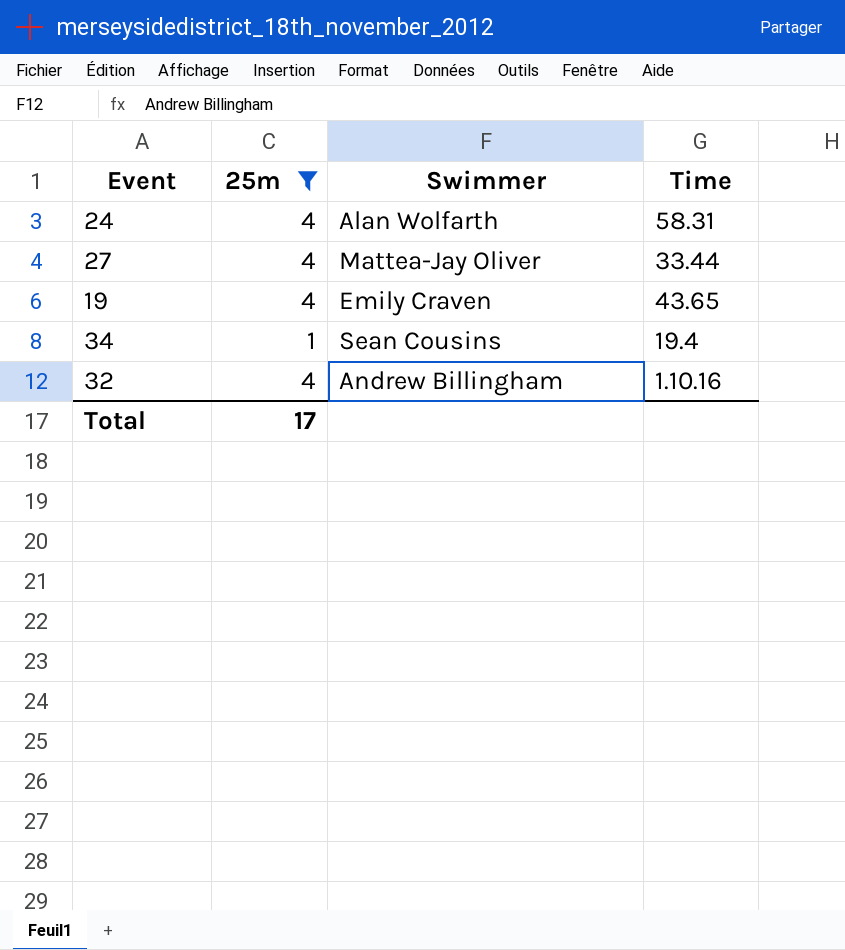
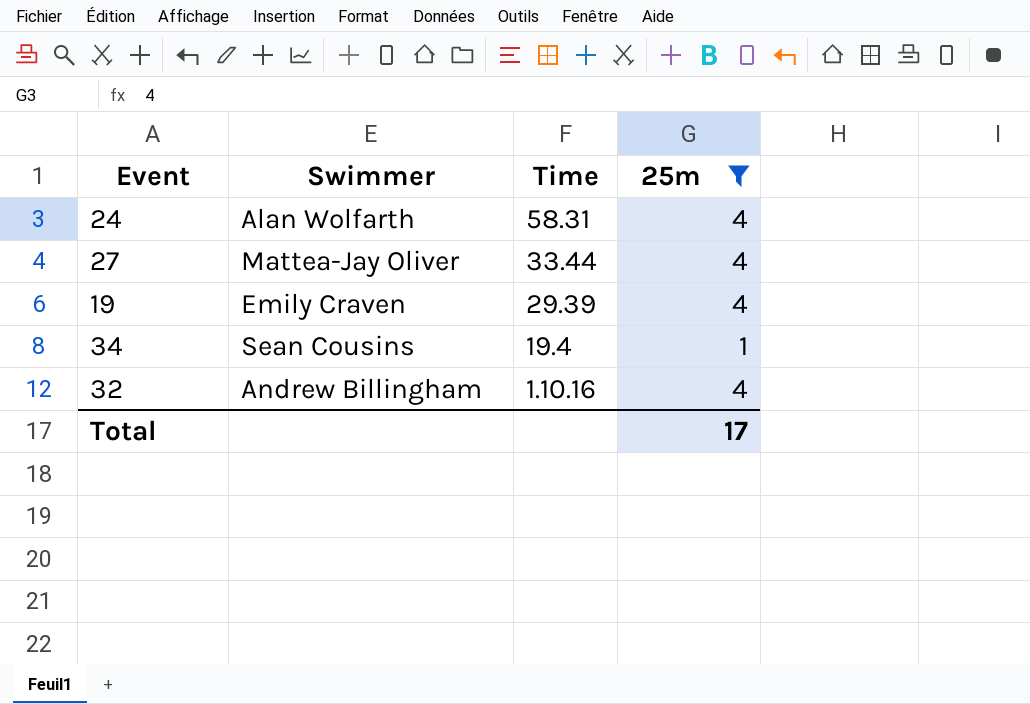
column 25m | position: 2 -> 4
19 | Time: 43.65 -> 29.39

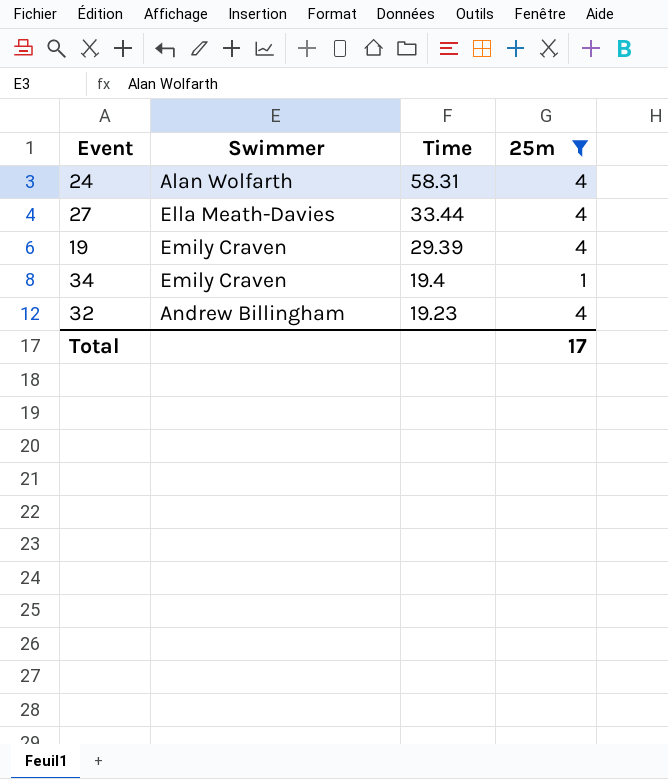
27 | Swimmer: Mattea-Jay Oliver -> Ella Meath-Davies
34 | Swimmer: Sean Cousins -> Emily Craven
32 | Time: 1.10.16 -> 19.23

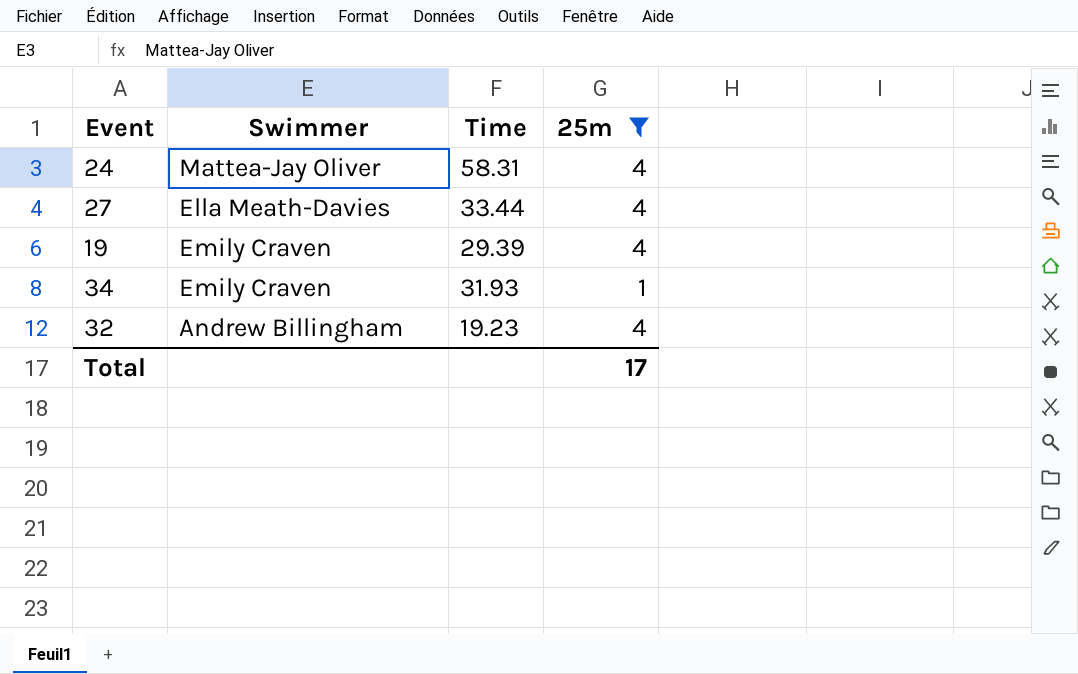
24 | Swimmer: Alan Wolfarth -> Mattea-Jay Oliver
34 | Time: 19.4 -> 31.93

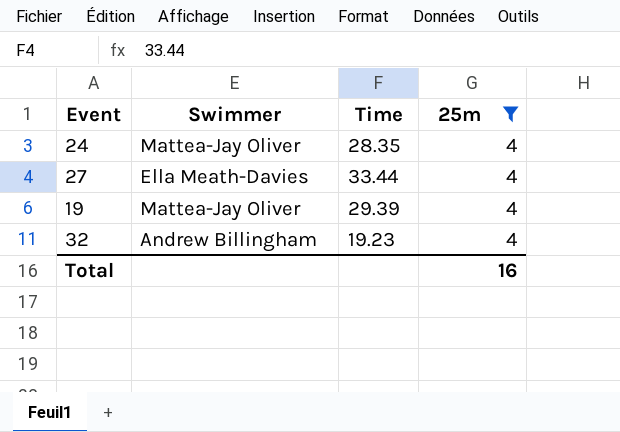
row 34: Emily Craven | 31.93 | 1 -> none
24 | Time: 58.31 -> 28.35
19 | Swimmer: Emily Craven -> Mattea-Jay Oliver
Total | 25m: 17 -> 16

